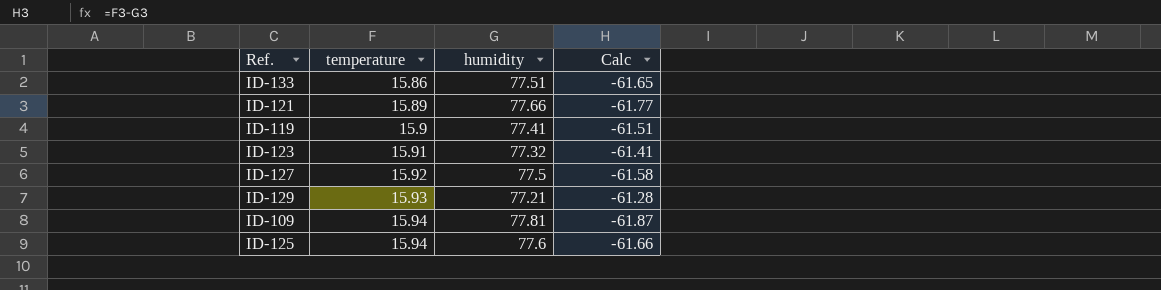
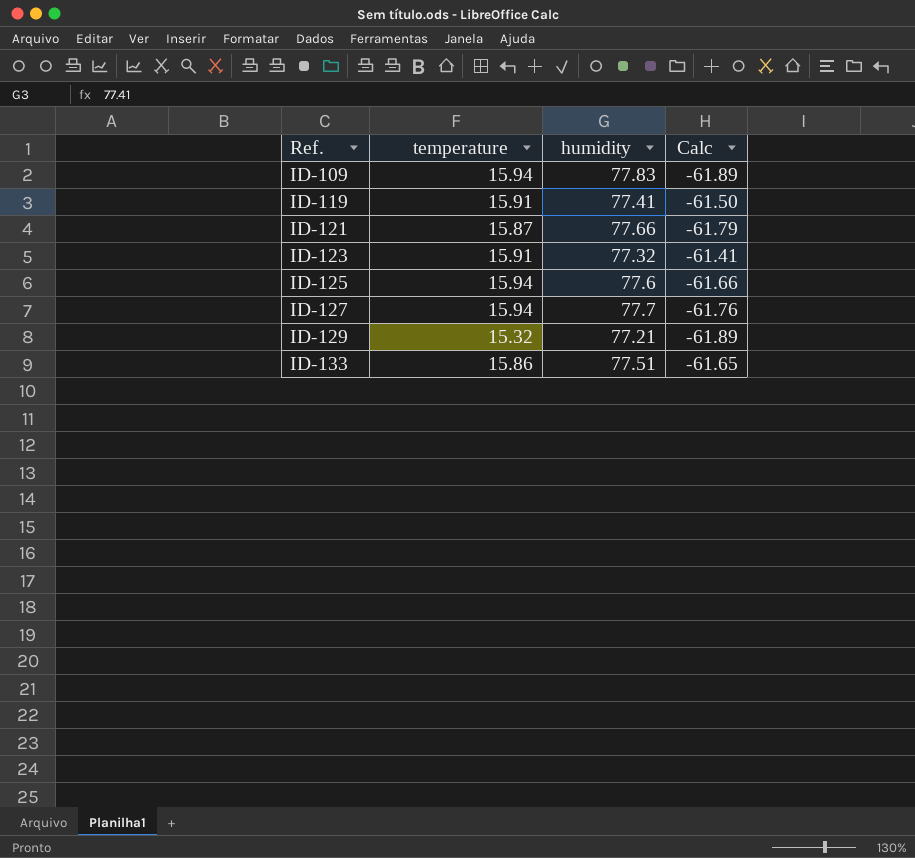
row order: temperature ascending -> Ref. ascending
ID-109 | humidity: 77.81 -> 77.83
ID-109 | Calc: -61.87 -> -61.89
ID-119 | temperature: 15.9 -> 15.91
ID-119 | Calc: -61.51 -> -61.50
ID-121 | temperature: 15.89 -> 15.87
ID-121 | Calc: -61.77 -> -61.79
ID-127 | temperature: 15.92 -> 15.94
ID-127 | humidity: 77.5 -> 77.7
ID-127 | Calc: -61.58 -> -61.76
ID-129 | temperature: 15.93 -> 15.32
ID-129 | Calc: -61.28 -> -61.89

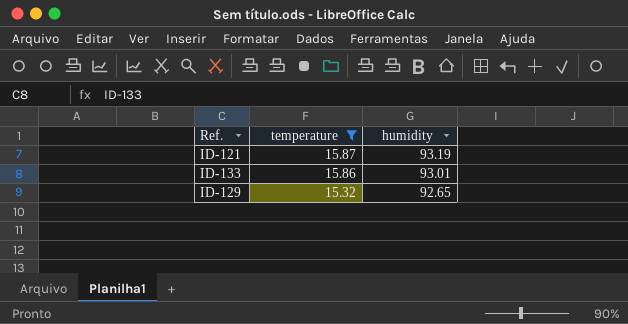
filter: none -> temperature <= 15.87
row order: Ref. ascending -> temperature descending
column Calc | formula: [temperature] - [humidity] -> none
ID-121 | humidity: 77.66 -> 93.19
ID-133 | humidity: 77.51 -> 93.01
ID-129 | humidity: 77.21 -> 92.65

